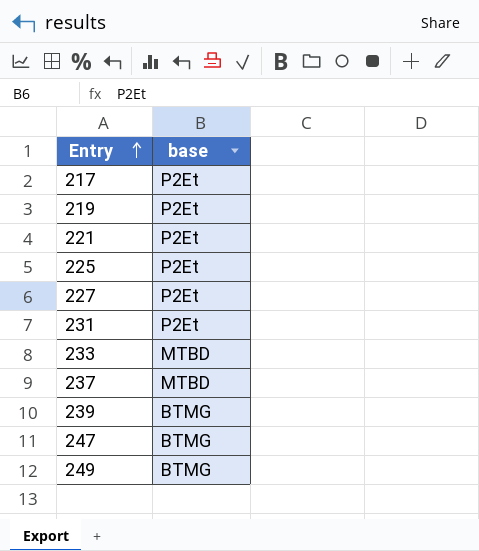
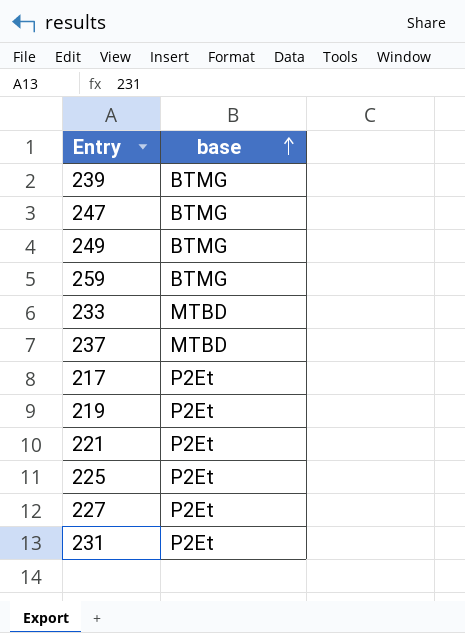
row order: Entry ascending -> base ascending
row 259: none -> BTMG

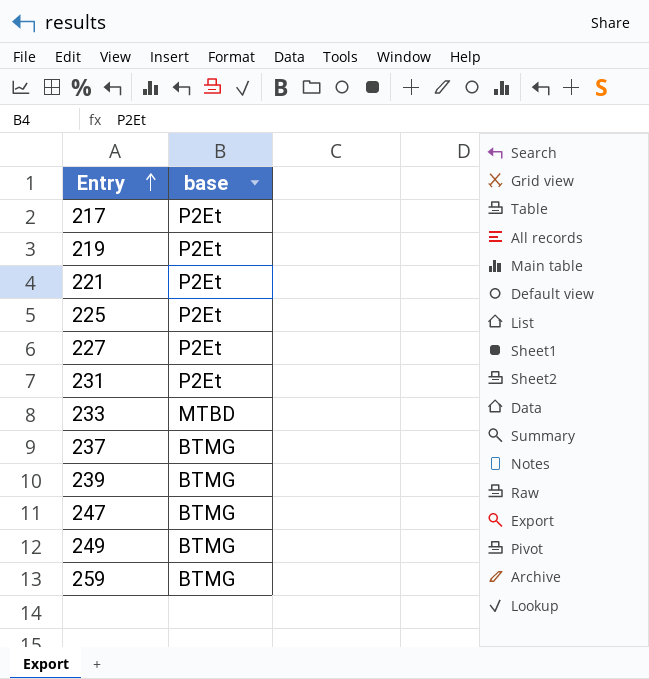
row order: base ascending -> Entry ascending
237 | base: MTBD -> BTMG

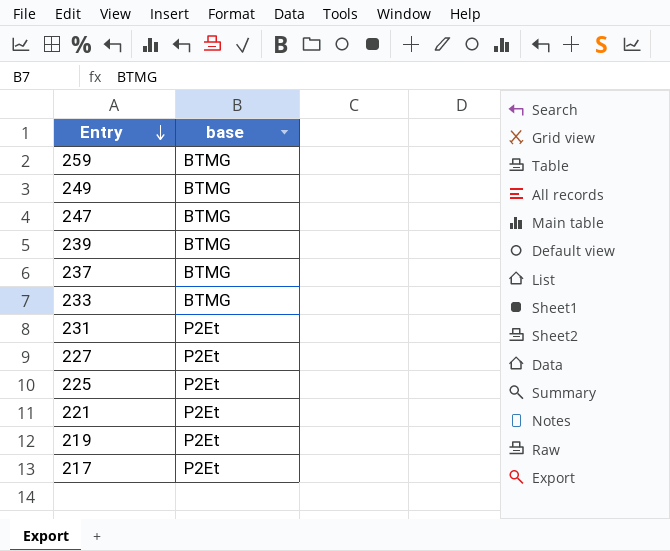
row order: Entry ascending -> Entry descending
233 | base: MTBD -> BTMG

